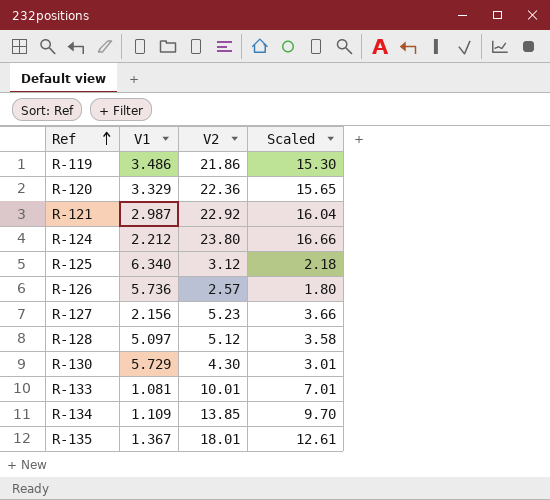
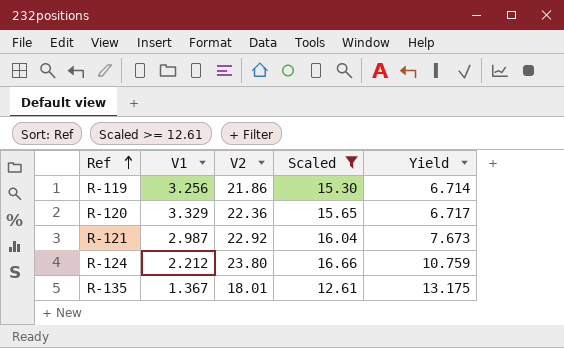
filter: none -> Scaled >= 12.61
column Yield | formula: none -> [V2] / [V1]
R-119 | V1: 3.486 -> 3.256

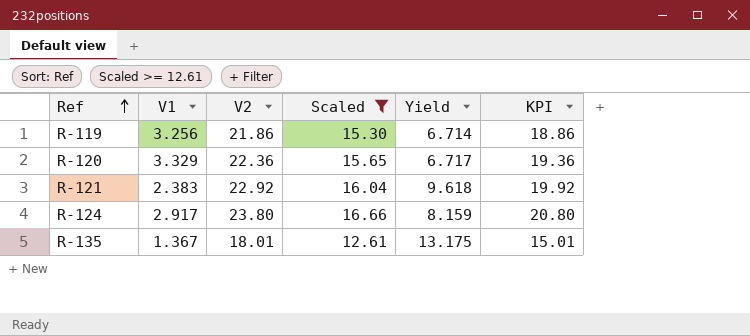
column KPI | formula: none -> [V2] - 3
R-121 | V1: 2.987 -> 2.383
R-121 | Yield: 7.673 -> 9.618
R-124 | V1: 2.212 -> 2.917
R-124 | Yield: 10.759 -> 8.159

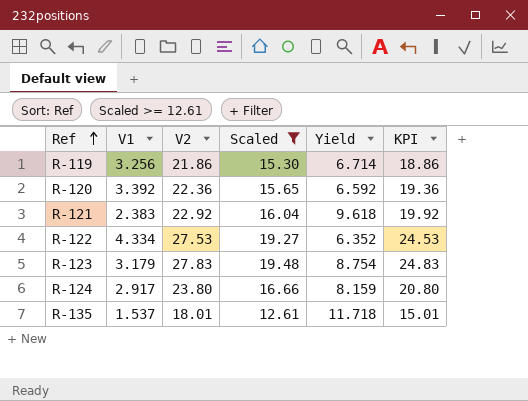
R-120 | V1: 3.329 -> 3.392
R-120 | Yield: 6.717 -> 6.592
row R-122: none -> 4.334 | 27.53 | 19.27 | 6.352 | 24.53
row R-123: none -> 3.179 | 27.83 | 19.48 | 8.754 | 24.83
R-135 | V1: 1.367 -> 1.537
R-135 | Yield: 13.175 -> 11.718

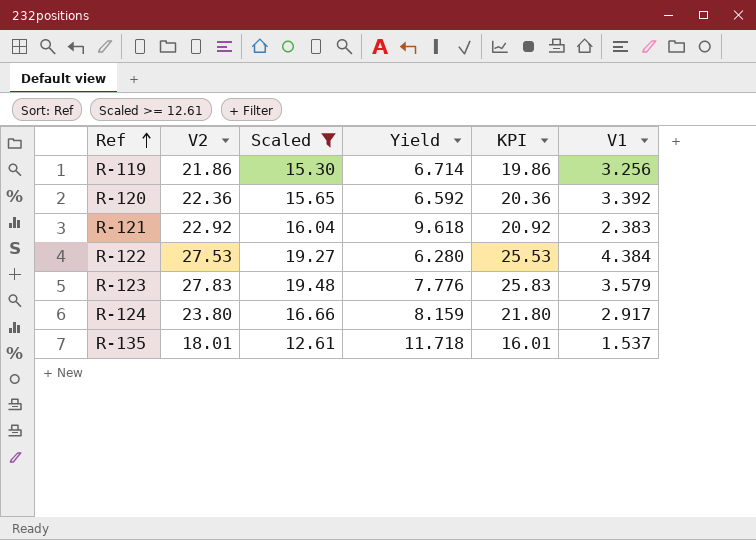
column KPI | formula: [V2] - 3 -> [V2] - 2
column V1 | position: 2 -> 6
R-122 | Yield: 6.352 -> 6.280
R-122 | V1: 4.334 -> 4.384
R-123 | Yield: 8.754 -> 7.776
R-123 | V1: 3.179 -> 3.579

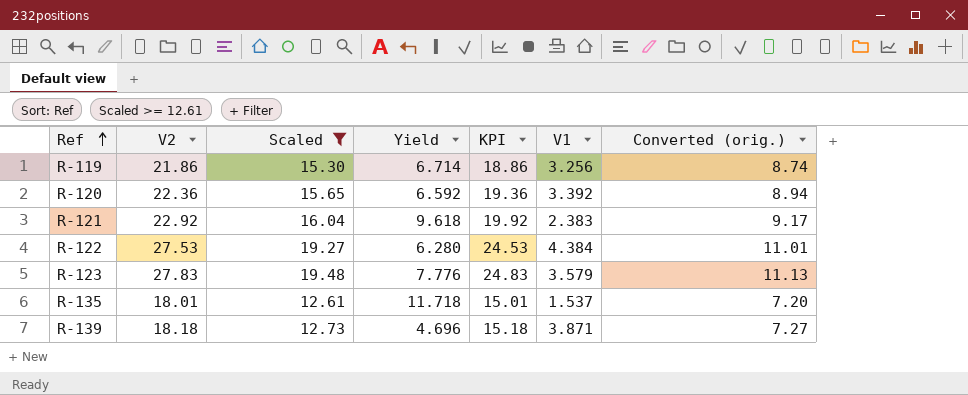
column KPI | formula: [V2] - 2 -> [V2] - 3
column Converted (orig.) | formula: none -> [V2] * 0.4
row R-124: 23.80 | 16.66 | 8.159 | 21.80 | 2.917 -> none
row R-139: none -> 18.18 | 12.73 | 4.696 | 15.18 | 3.871 | 7.27

